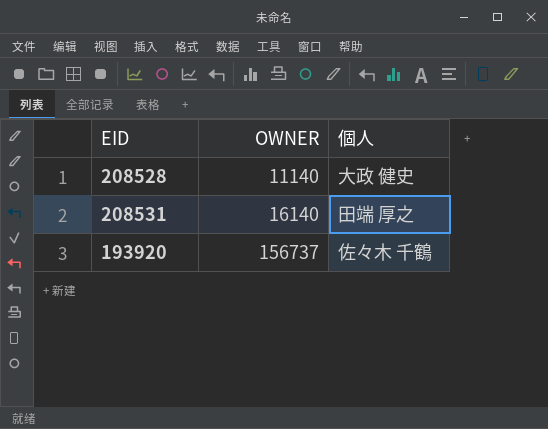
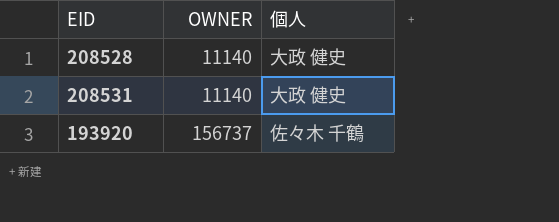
208531 | OWNER: 16140 -> 11140
208531 | 個人: 田端 厚之 -> 大政 健史

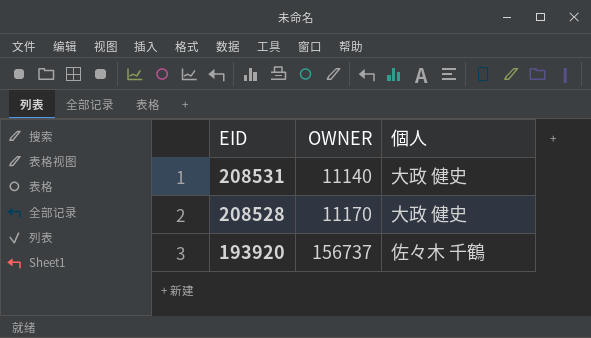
row order: OWNER ascending -> EID descending
208528 | OWNER: 11140 -> 11170

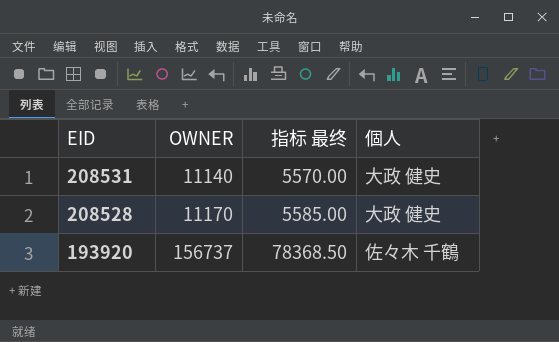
column 指标 最终 | formula: none -> [OWNER] * 0.5

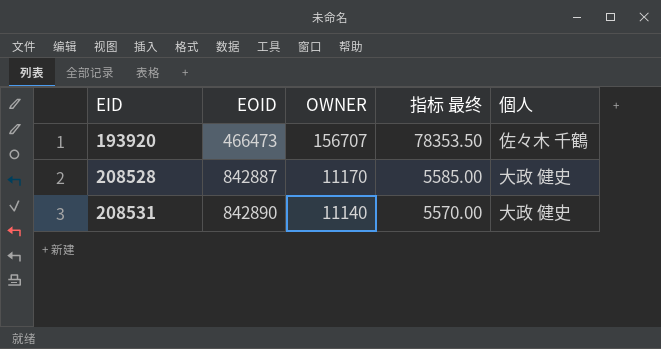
row order: EID descending -> EID ascending
column EOID | position: none -> 2
193920 | OWNER: 156737 -> 156707
193920 | 指标 最终: 78368.50 -> 78353.50

